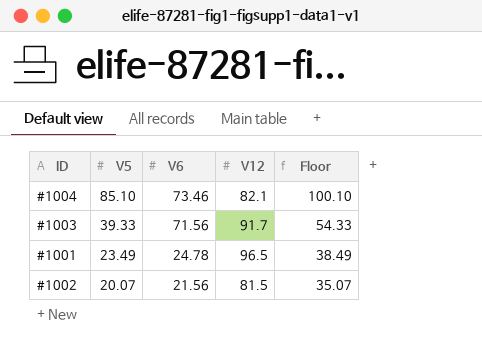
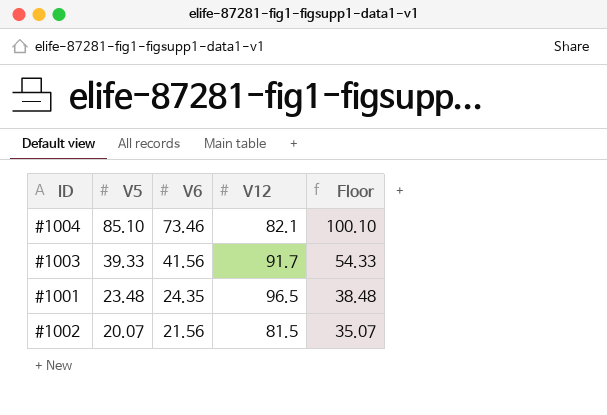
#1003 | V6: 71.56 -> 41.56
#1001 | V5: 23.49 -> 23.48
#1001 | V6: 24.78 -> 24.35
#1001 | Floor: 38.49 -> 38.48

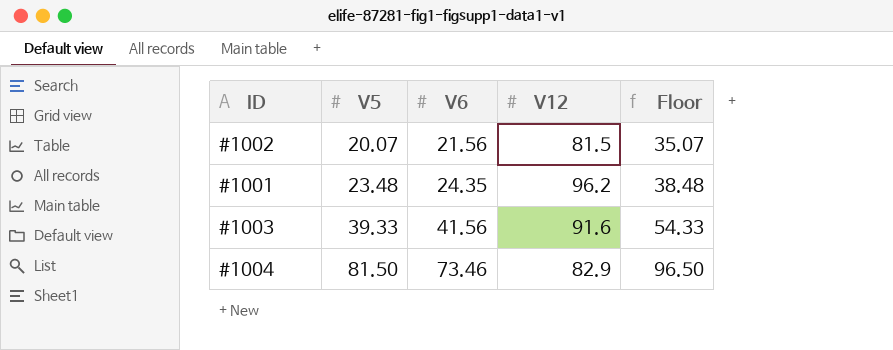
row order: V5 descending -> V5 ascending
#1001 | V12: 96.5 -> 96.2
#1003 | V12: 91.7 -> 91.6
#1004 | V5: 85.10 -> 81.50
#1004 | V12: 82.1 -> 82.9
#1004 | Floor: 100.10 -> 96.50

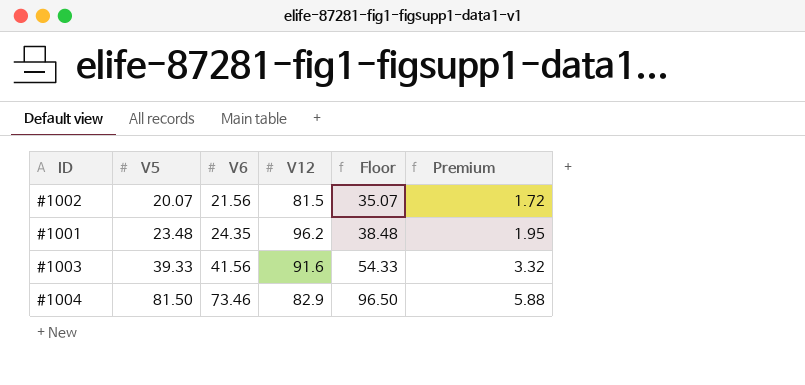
column Premium | formula: none -> [V6] * 0.08

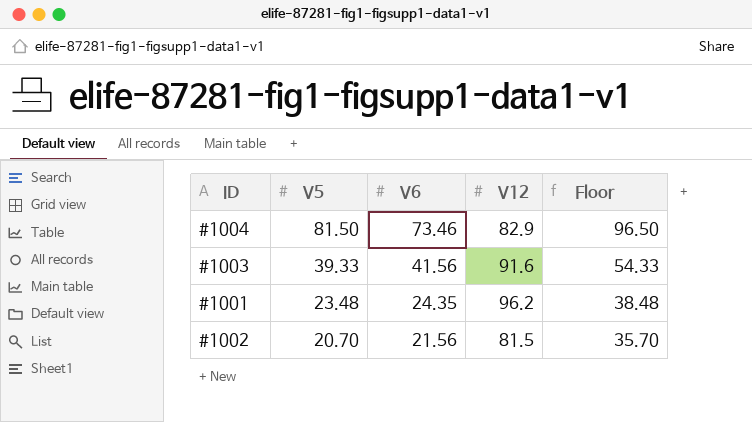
row order: V5 ascending -> V5 descending
column Premium | formula: [V6] * 0.08 -> none
#1002 | V5: 20.07 -> 20.70
#1002 | Floor: 35.07 -> 35.70

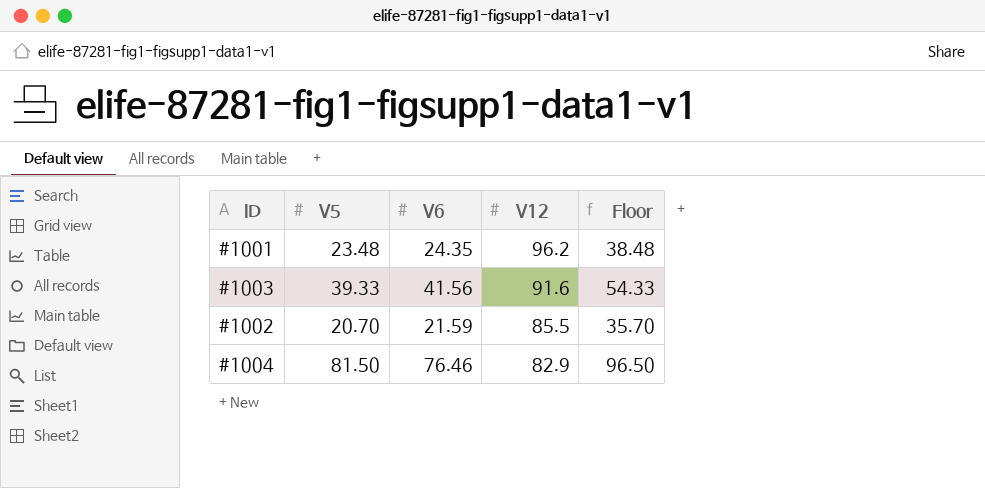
row order: V5 descending -> V12 descending
#1002 | V6: 21.56 -> 21.59
#1002 | V12: 81.5 -> 85.5
#1004 | V6: 73.46 -> 76.46

